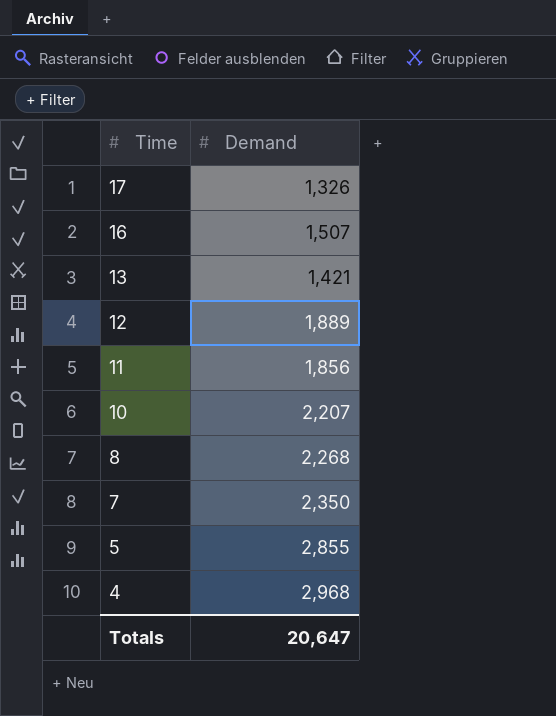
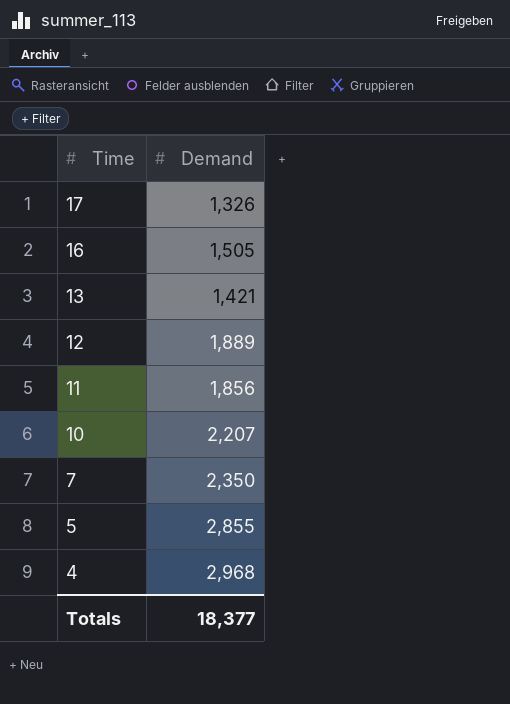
row 8: 2,268 -> none
16 | Demand: 1,507 -> 1,505
Totals | Demand: 20,647 -> 18,377

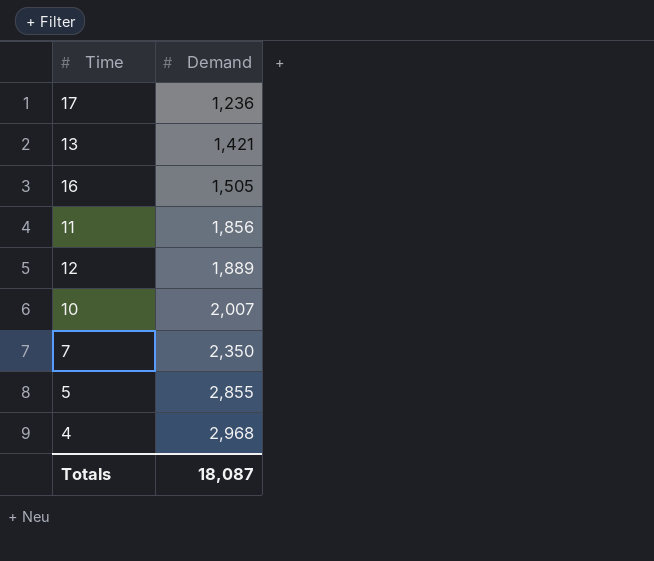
row order: Time descending -> Demand ascending
17 | Demand: 1,326 -> 1,236
10 | Demand: 2,207 -> 2,007
Totals | Demand: 18,377 -> 18,087

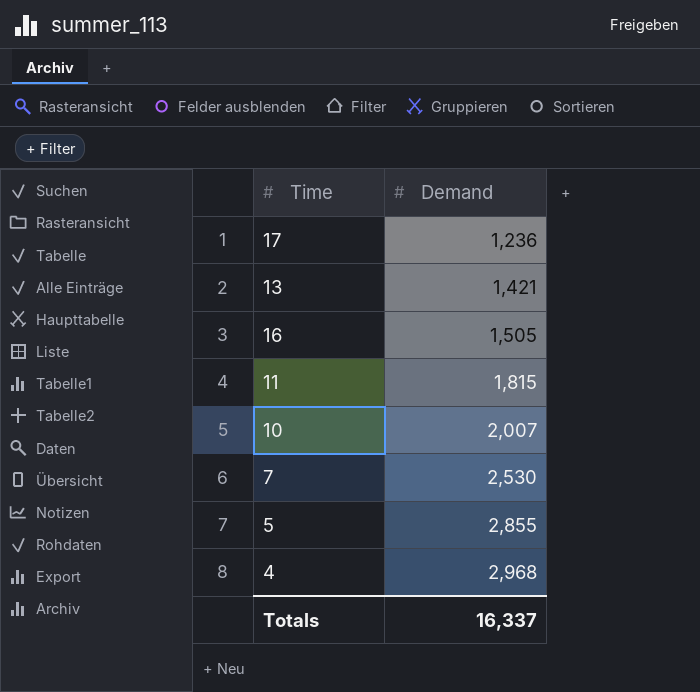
row 12: 1,889 -> none
11 | Demand: 1,856 -> 1,815
7 | Demand: 2,350 -> 2,530
Totals | Demand: 18,087 -> 16,337

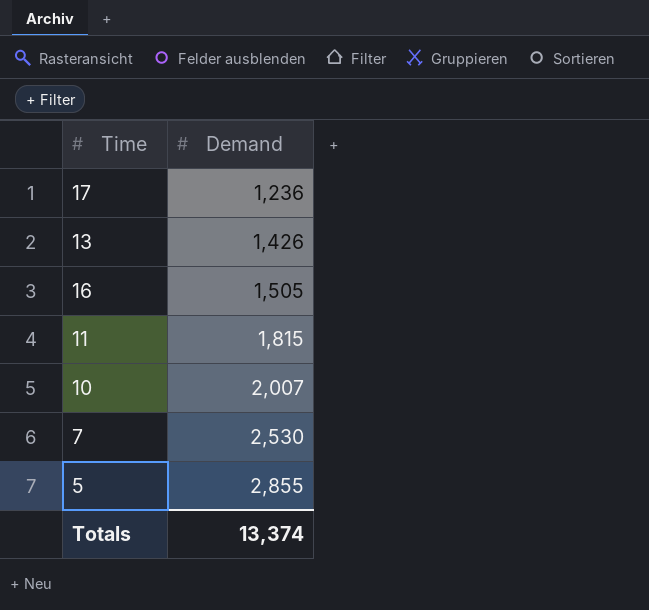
row 4: 2,968 -> none
13 | Demand: 1,421 -> 1,426
Totals | Demand: 16,337 -> 13,374

